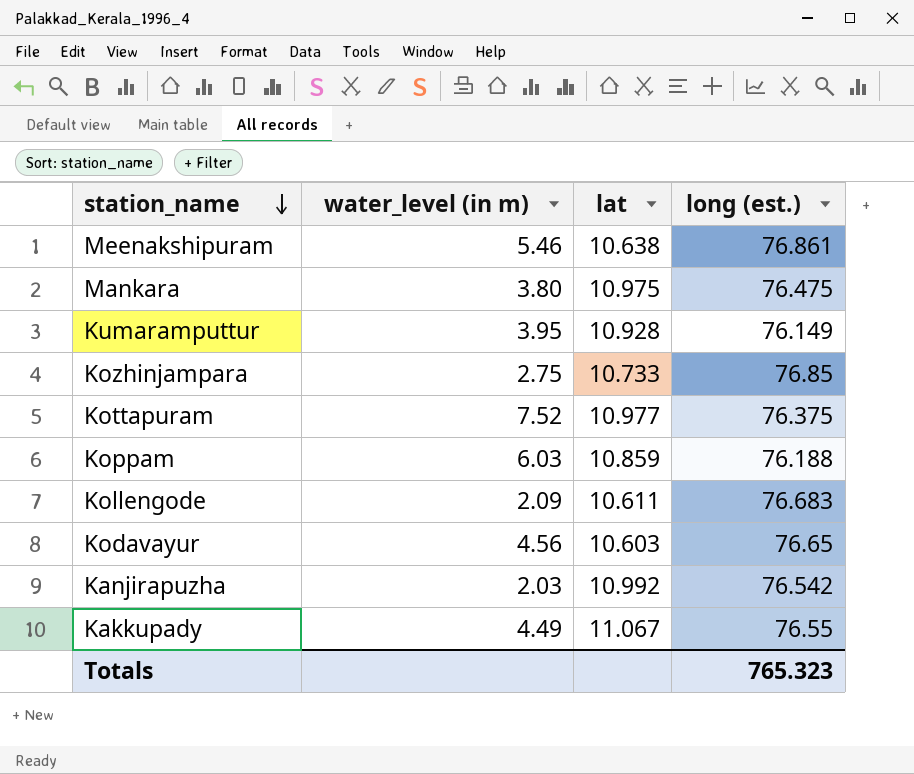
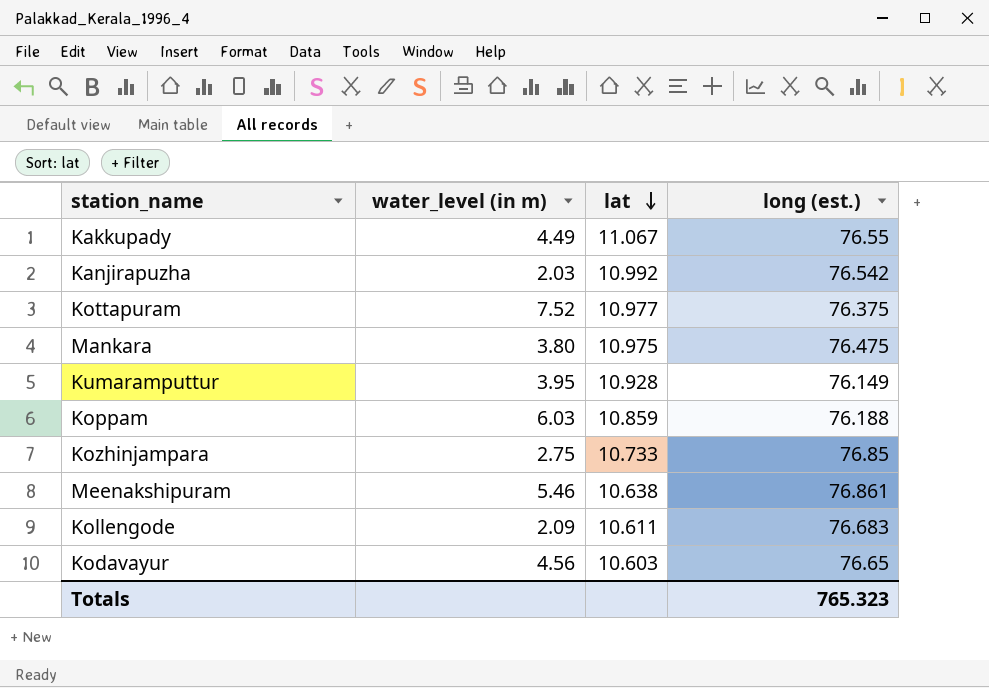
row order: station_name descending -> lat descending

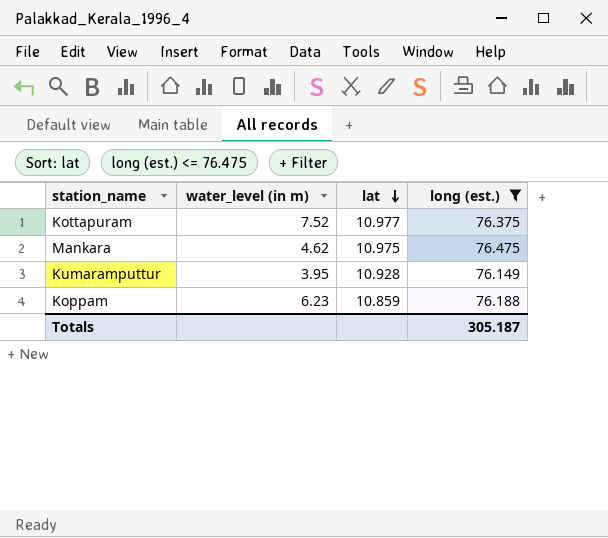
filter: none -> long (est.) <= 76.475
Mankara | water_level (in m): 3.80 -> 4.62
Koppam | water_level (in m): 6.03 -> 6.23
Totals | long (est.): 765.323 -> 305.187

